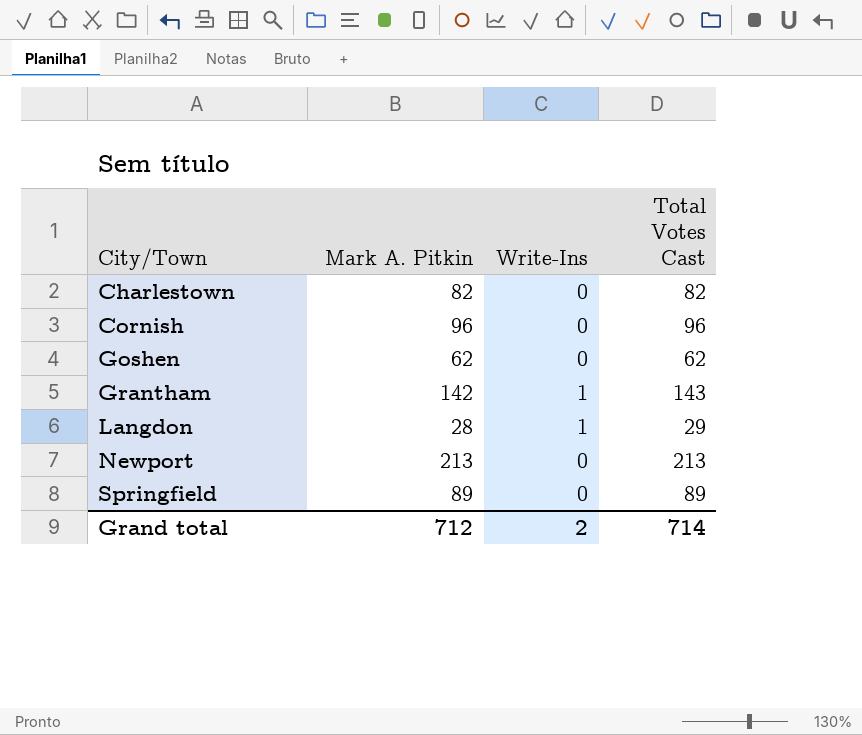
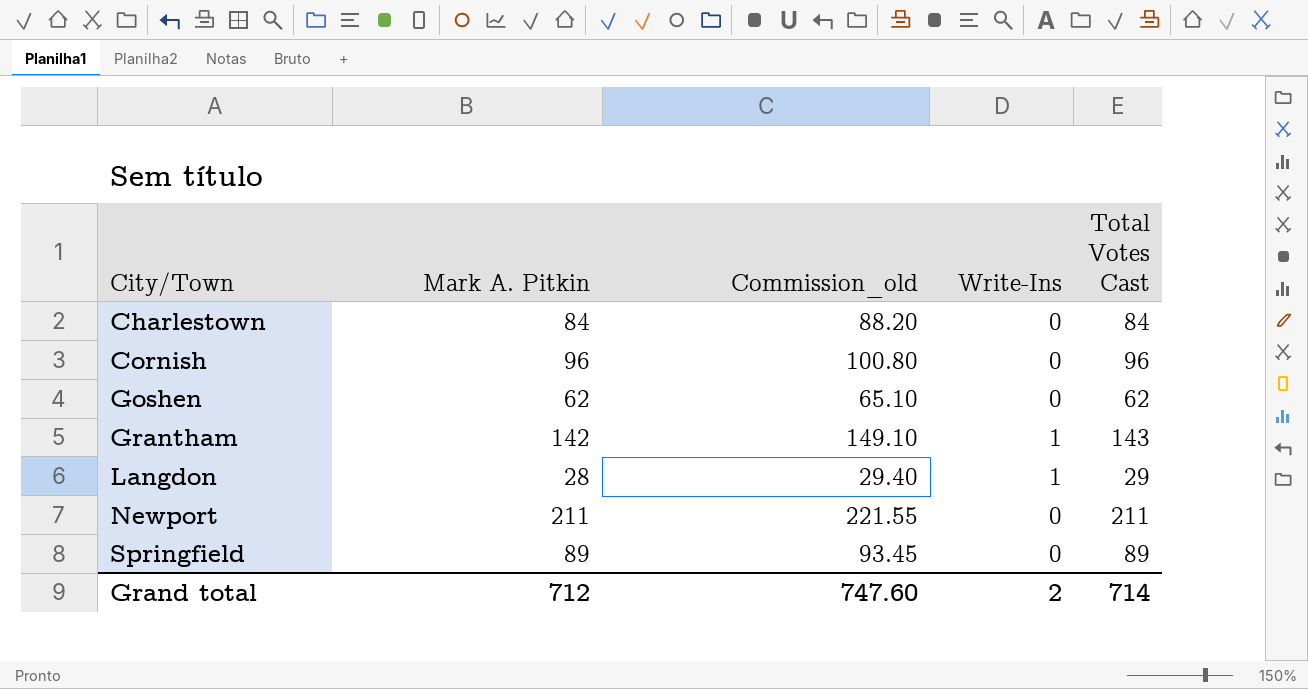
column Commission_old | formula: none -> [Mark A. Pitkin] * 1.05
Charlestown | Mark A. Pitkin: 82 -> 84
Charlestown | Total Votes Cast: 82 -> 84
Newport | Mark A. Pitkin: 213 -> 211
Newport | Total Votes Cast: 213 -> 211

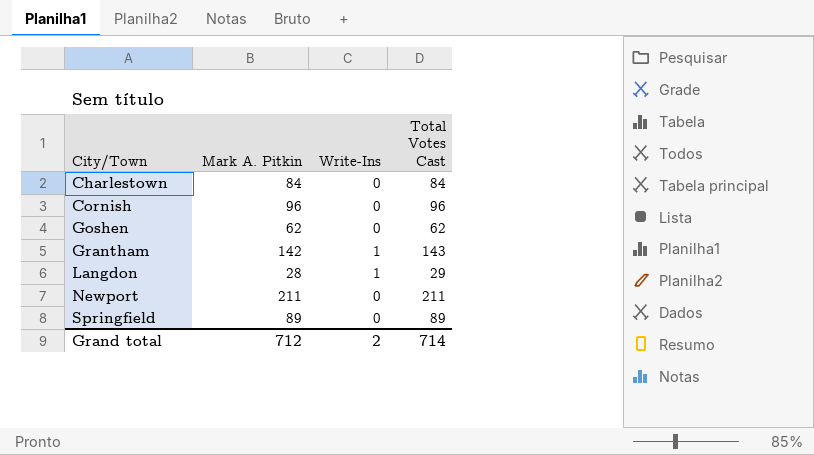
column Commission_old | formula: [Mark A. Pitkin] * 1.05 -> none

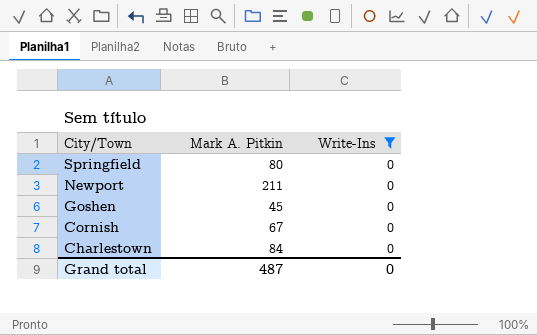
filter: none -> Write-Ins = 0
row order: City/Town ascending -> City/Town descending
column Total Votes Cast | formula: [Mark A. Pitkin] + [Write-Ins] -> none
Springfield | Mark A. Pitkin: 89 -> 80
Goshen | Mark A. Pitkin: 62 -> 45
Cornish | Mark A. Pitkin: 96 -> 67
Grand total | Mark A. Pitkin: 712 -> 487
Grand total | Write-Ins: 2 -> 0

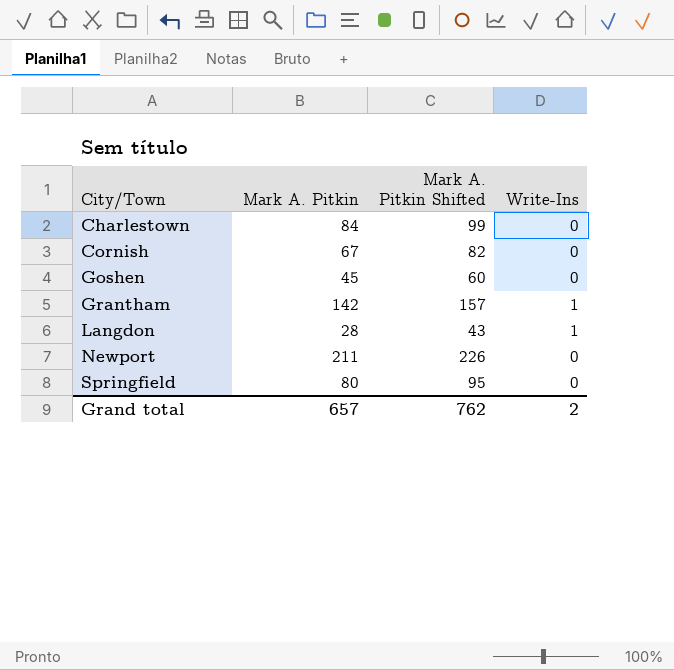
filter: Write-Ins = 0 -> none
row order: City/Town descending -> City/Town ascending
column Mark A. Pitkin Shifted | formula: none -> [Mark A. Pitkin] + 15
Grand total | Mark A. Pitkin: 487 -> 657
Grand total | Write-Ins: 0 -> 2

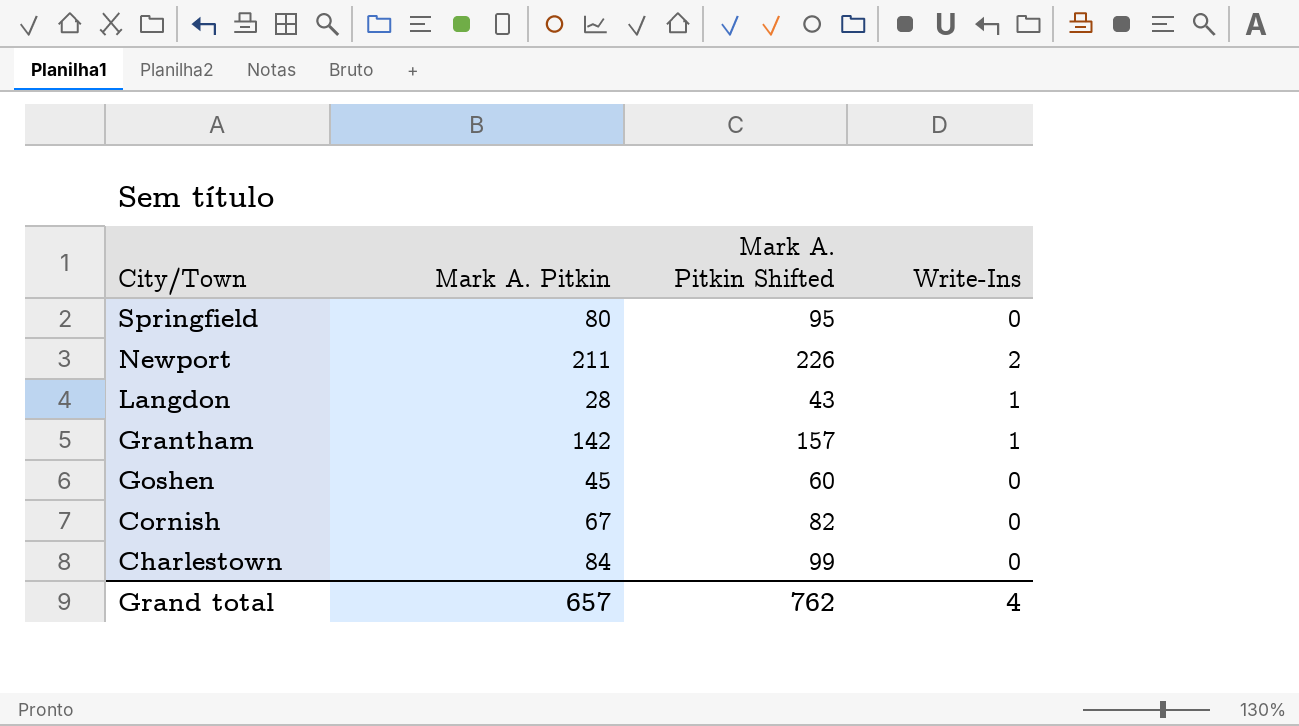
row order: City/Town ascending -> City/Town descending
Newport | Write-Ins: 0 -> 2
Grand total | Write-Ins: 2 -> 4

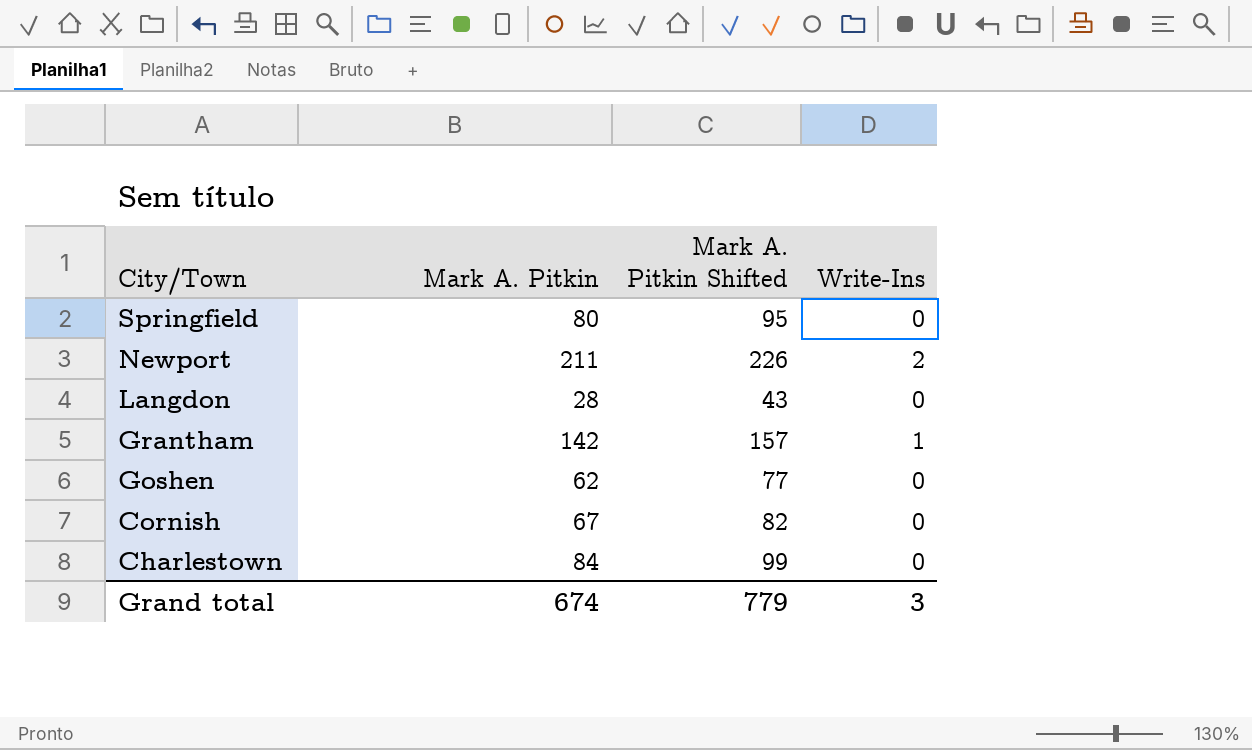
Langdon | Write-Ins: 1 -> 0
Goshen | Mark A. Pitkin: 45 -> 62
Goshen | Mark A. Pitkin Shifted: 60 -> 77
Grand total | Mark A. Pitkin: 657 -> 674
Grand total | Mark A. Pitkin Shifted: 762 -> 779
Grand total | Write-Ins: 4 -> 3

